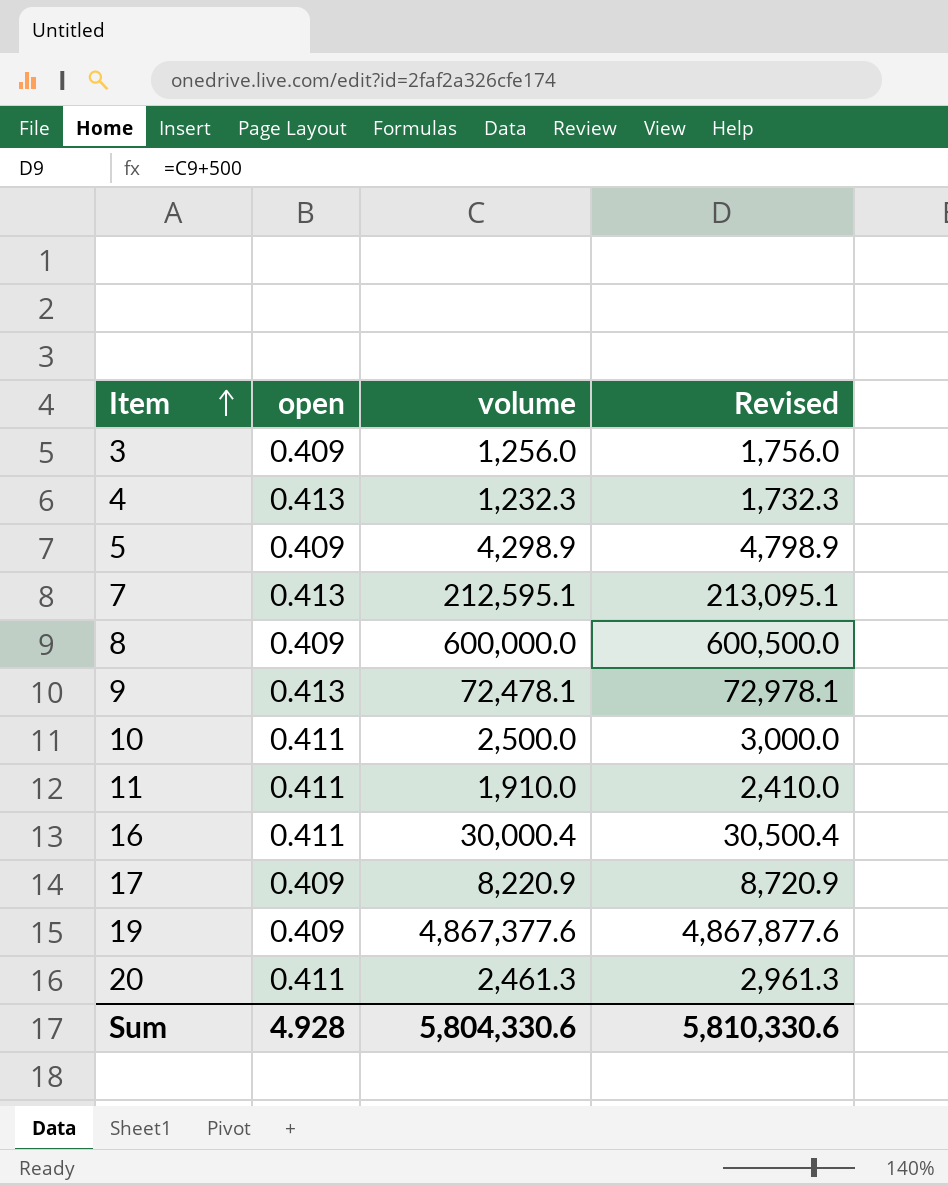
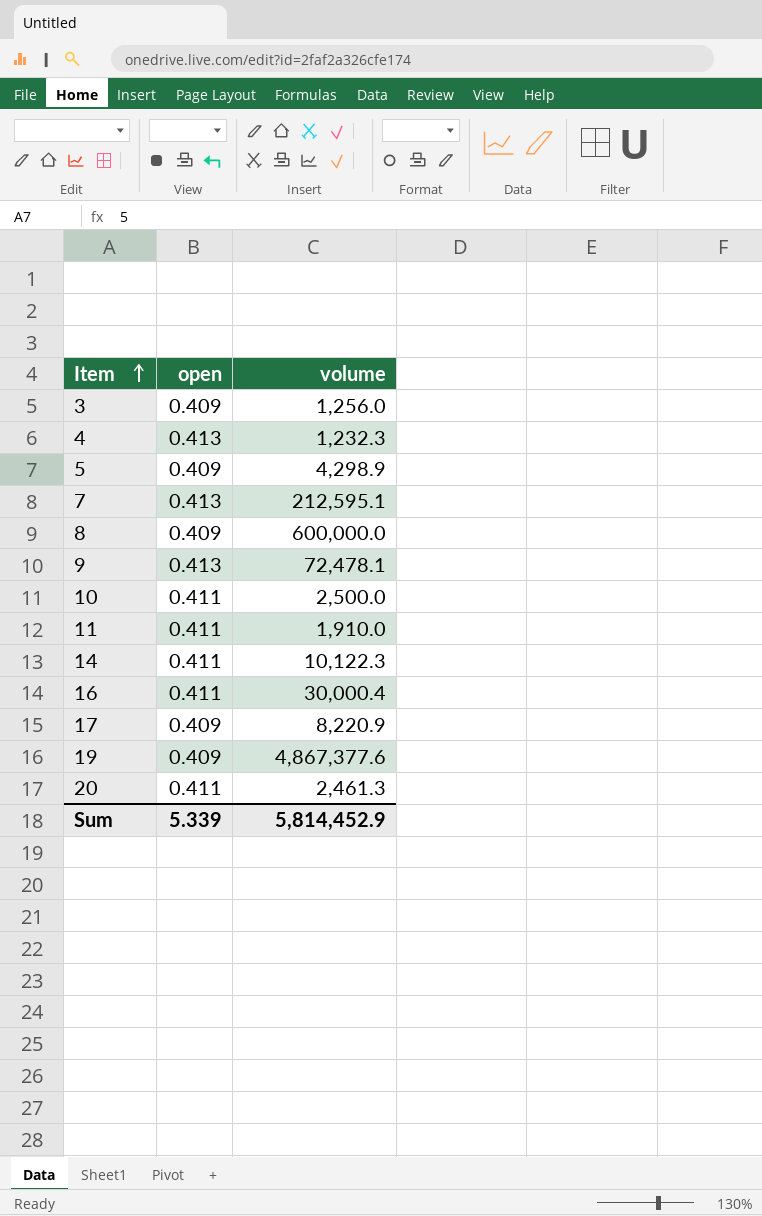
column Revised | formula: [volume] + 500 -> none
row 14: none -> 0.411 | 10,122.3
Sum | open: 4.928 -> 5.339
Sum | volume: 5,804,330.6 -> 5,814,452.9

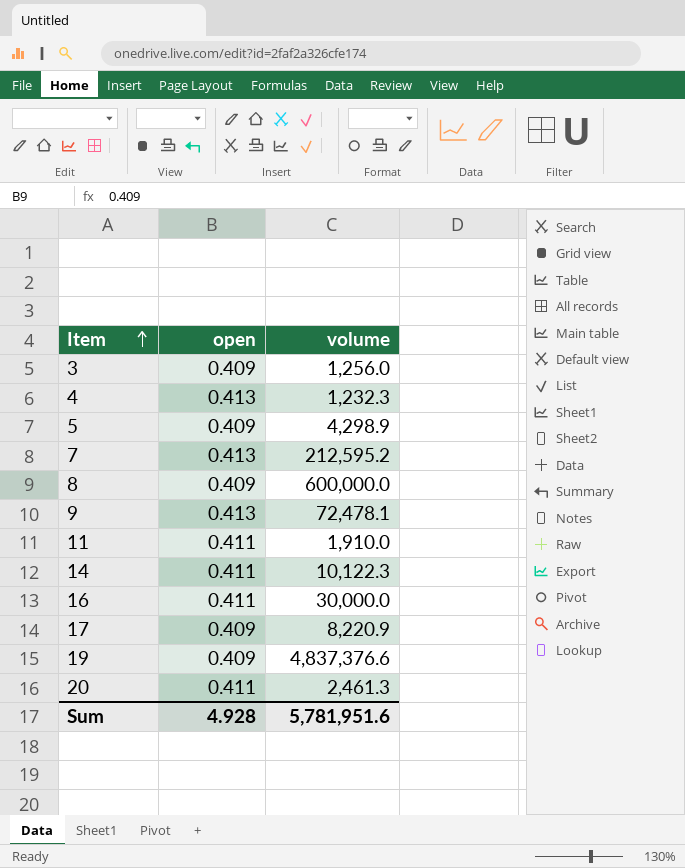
row 10: 0.411 | 2,500.0 -> none
7 | volume: 212,595.1 -> 212,595.2
16 | volume: 30,000.4 -> 30,000.0
19 | volume: 4,867,377.6 -> 4,837,376.6
Sum | open: 5.339 -> 4.928
Sum | volume: 5,814,452.9 -> 5,781,951.6

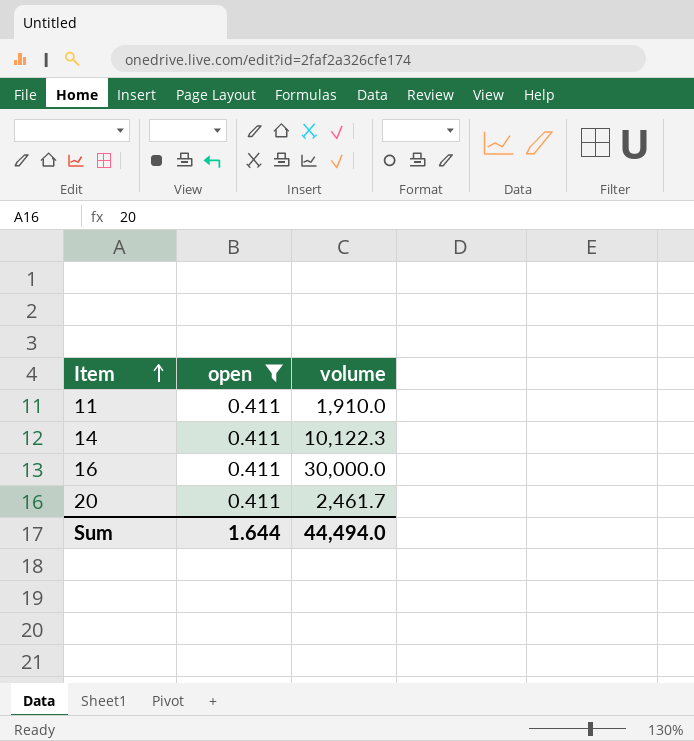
filter: none -> open = 0.411
20 | volume: 2,461.3 -> 2,461.7
Sum | open: 4.928 -> 1.644
Sum | volume: 5,781,951.6 -> 44,494.0

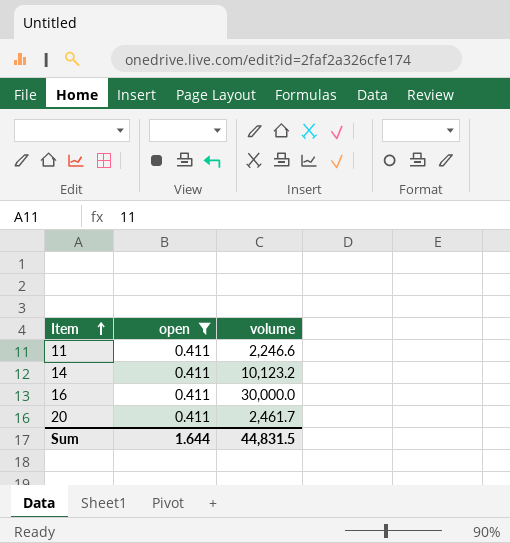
11 | volume: 1,910.0 -> 2,246.6
14 | volume: 10,122.3 -> 10,123.2
Sum | volume: 44,494.0 -> 44,831.5

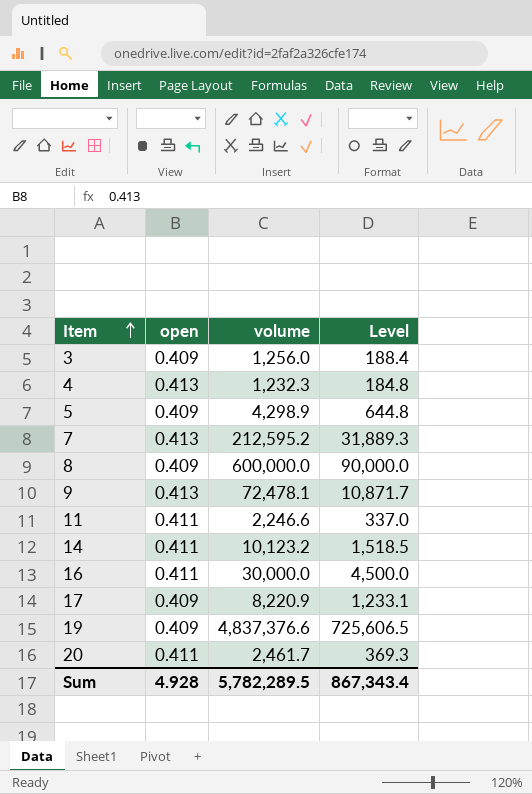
filter: open = 0.411 -> none
column Level | formula: none -> [volume] * 0.15
Sum | open: 1.644 -> 4.928
Sum | volume: 44,831.5 -> 5,782,289.5

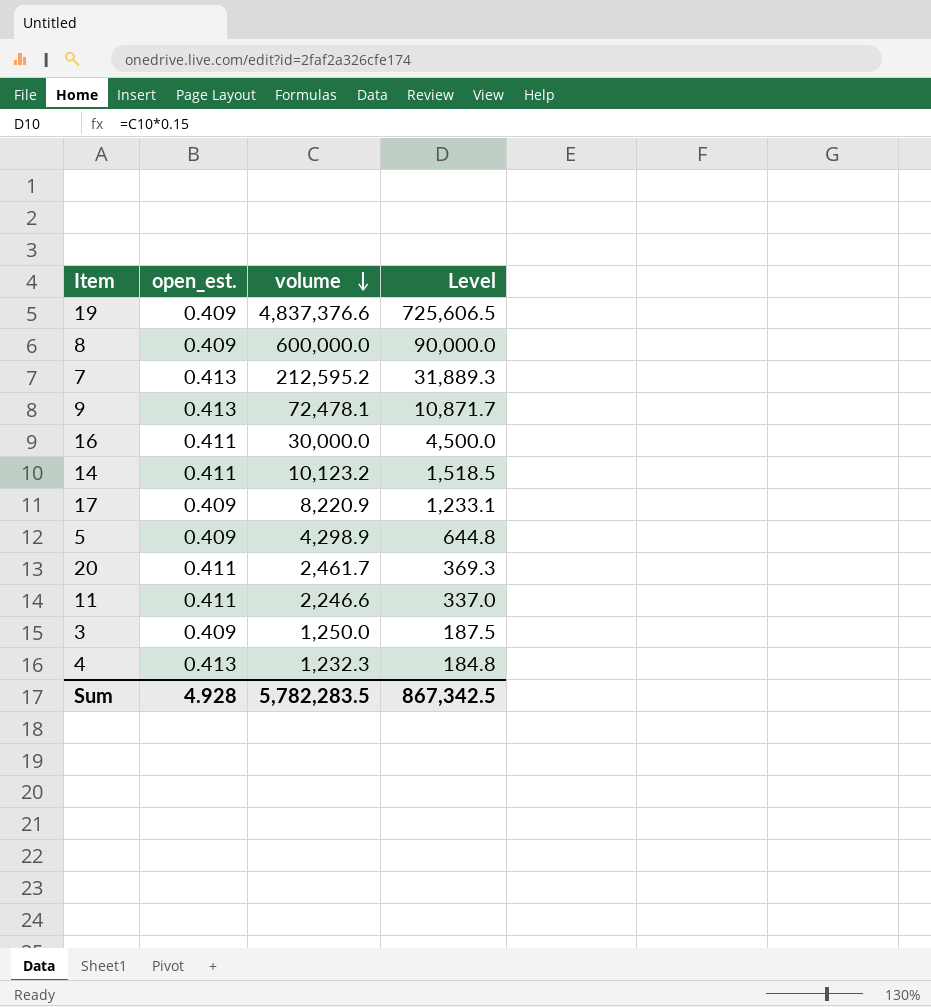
row order: Item ascending -> volume descending
column name: open -> open_est.
3 | volume: 1,256.0 -> 1,250.0
3 | Level: 188.4 -> 187.5
Sum | volume: 5,782,289.5 -> 5,782,283.5
Sum | Level: 867,343.4 -> 867,342.5

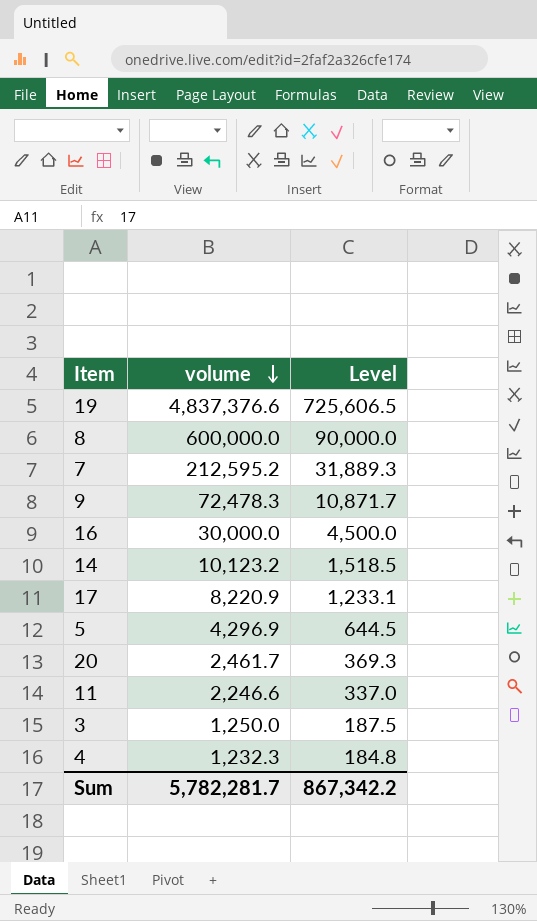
column open_est. | position: 2 -> none
9 | volume: 72,478.1 -> 72,478.3
5 | volume: 4,298.9 -> 4,296.9
5 | Level: 644.8 -> 644.5
Sum | volume: 5,782,283.5 -> 5,782,281.7
Sum | Level: 867,342.5 -> 867,342.2

